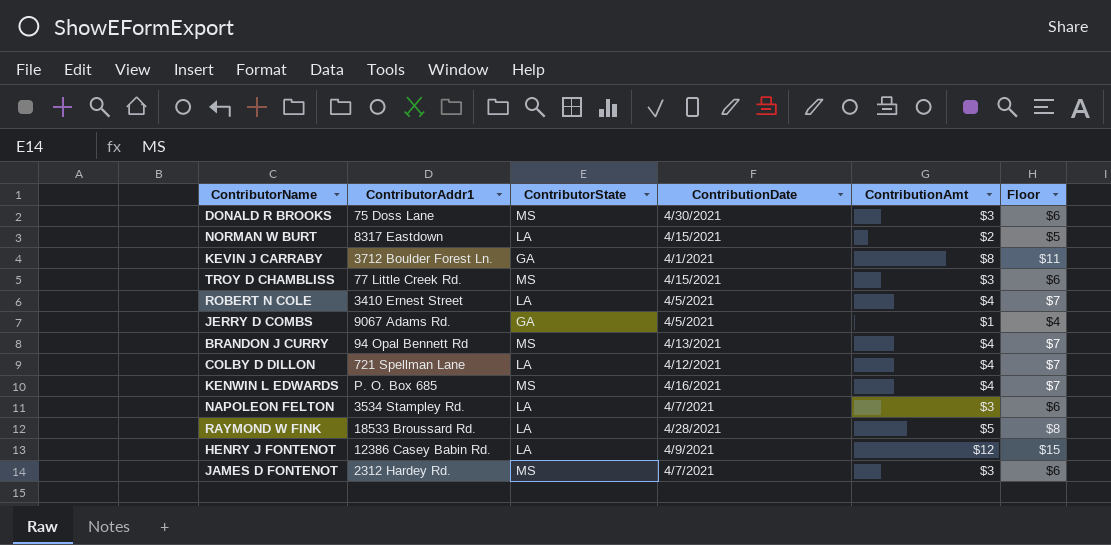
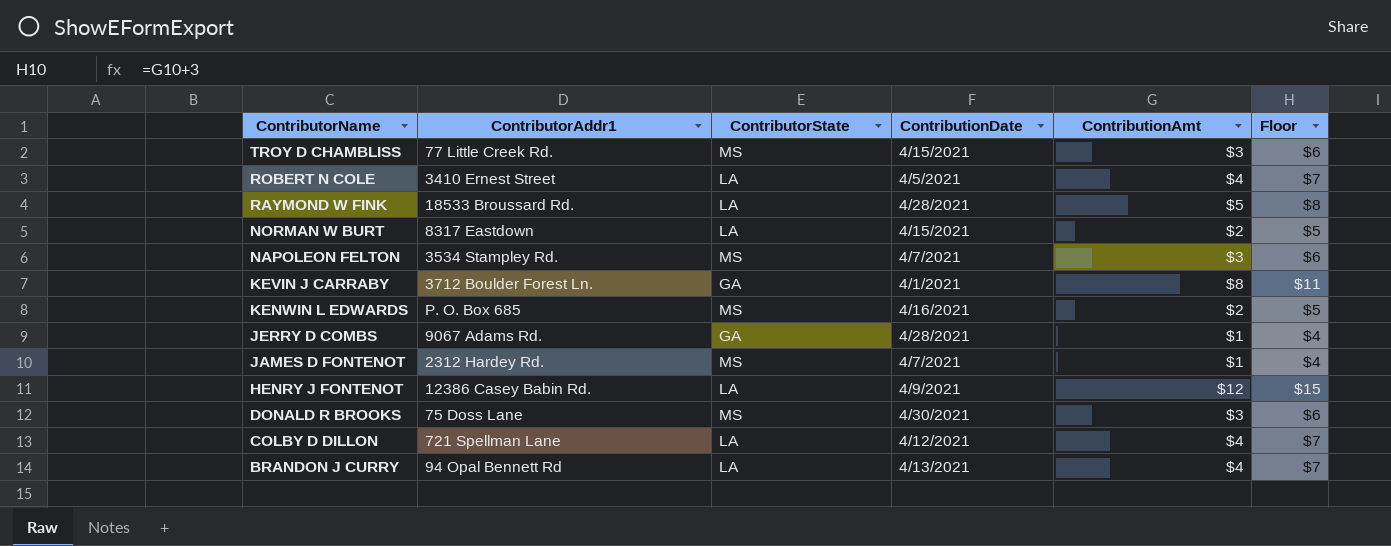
row order: none -> ContributorName descending
NAPOLEON FELTON | ContributorState: LA -> MS
KENWIN L EDWARDS | ContributionAmt: $4 -> $2
KENWIN L EDWARDS | Floor: $7 -> $5
JERRY D COMBS | ContributionDate: 4/5/2021 -> 4/28/2021
JAMES D FONTENOT | ContributionAmt: $3 -> $1
JAMES D FONTENOT | Floor: $6 -> $4
BRANDON J CURRY | ContributorState: MS -> LA

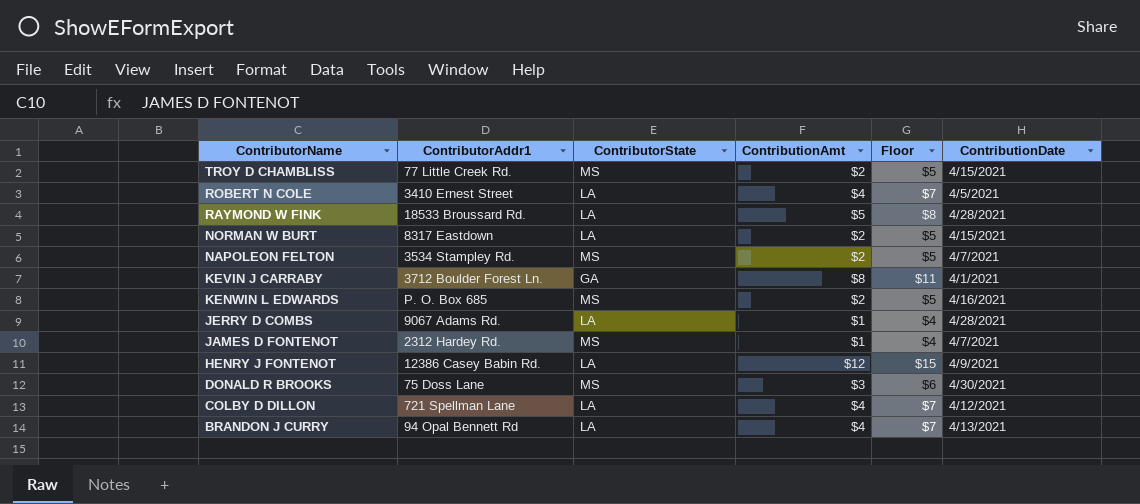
column ContributionDate | position: 4 -> 6
TROY D CHAMBLISS | ContributionAmt: $3 -> $2
TROY D CHAMBLISS | Floor: $6 -> $5
NAPOLEON FELTON | ContributionAmt: $3 -> $2
NAPOLEON FELTON | Floor: $6 -> $5
JERRY D COMBS | ContributorState: GA -> LA

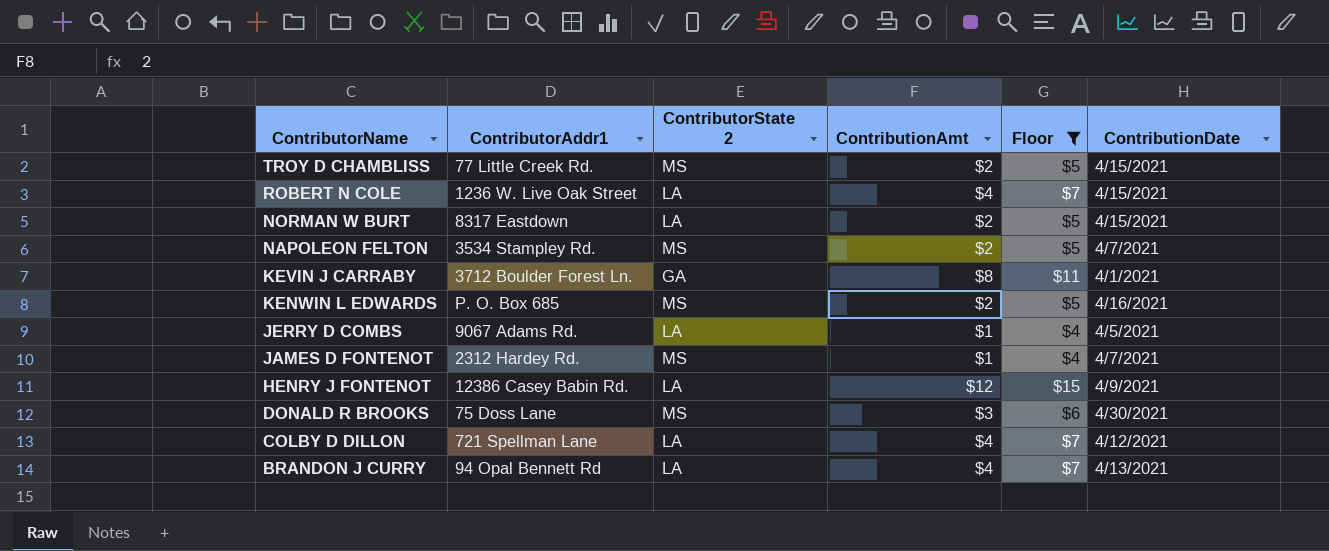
filter: none -> Floor != $8
column name: ContributorState -> ContributorState 2
ROBERT N COLE | ContributorAddr1: 3410 Ernest Street -> 1236 W. Live Oak Street
ROBERT N COLE | ContributionDate: 4/5/2021 -> 4/15/2021
JERRY D COMBS | ContributionDate: 4/28/2021 -> 4/5/2021

